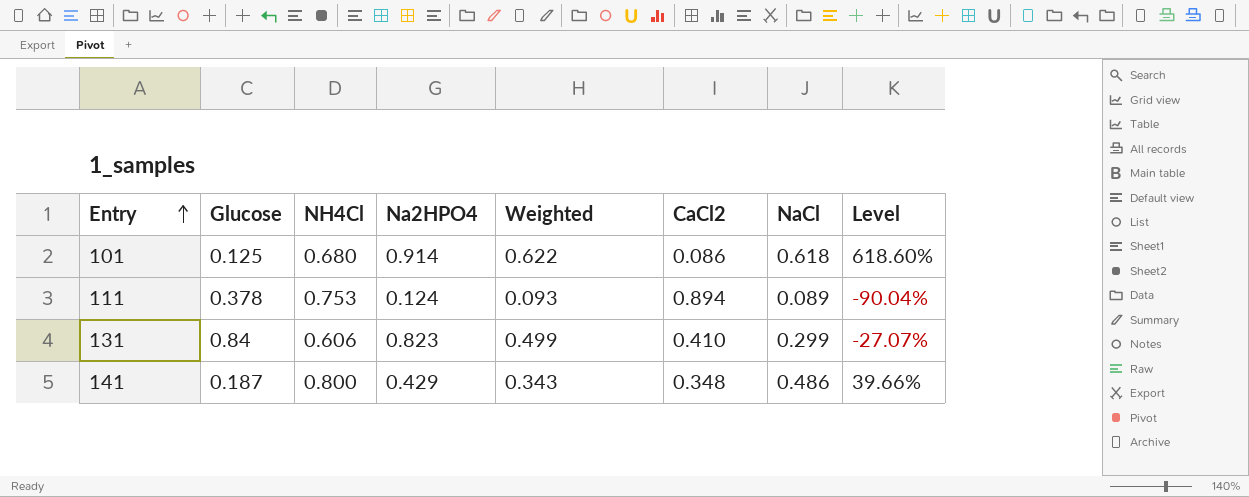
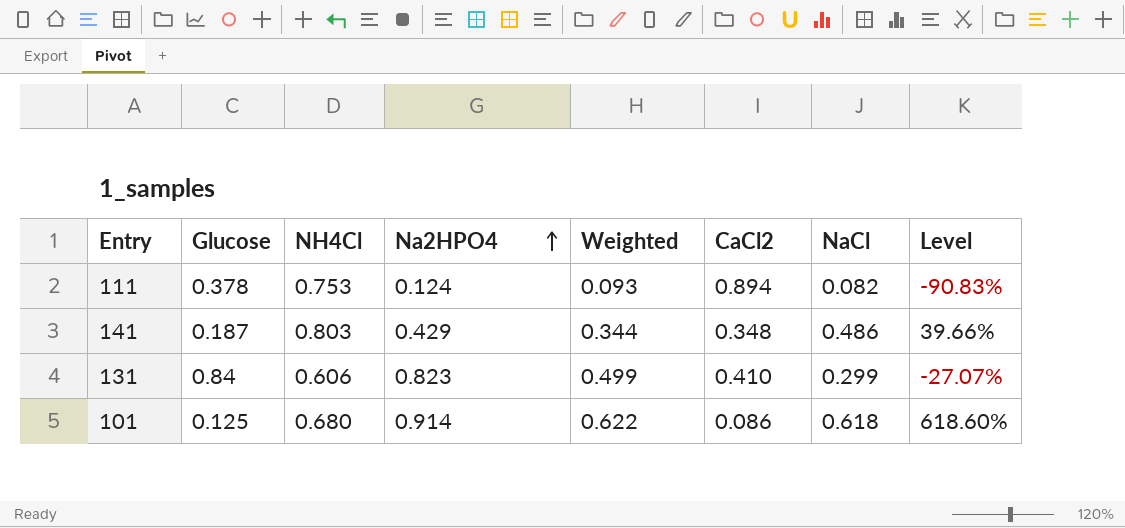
row order: Entry ascending -> Na2HPO4 ascending
111 | NaCl: 0.089 -> 0.082
111 | Level: -90.04% -> -90.83%
141 | NH4Cl: 0.800 -> 0.803
141 | Weighted: 0.343 -> 0.344

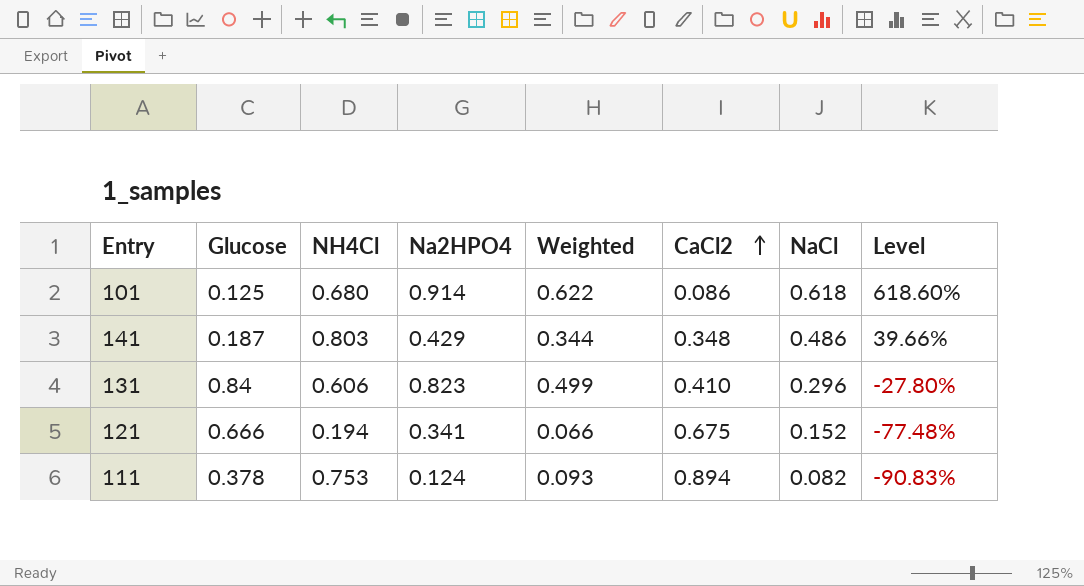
row order: Na2HPO4 ascending -> CaCl2 ascending
131 | NaCl: 0.299 -> 0.296
131 | Level: -27.07% -> -27.80%
row 121: none -> 0.666 | 0.194 | 0.341 | 0.066 | 0.675 | 0.152 | -77.48%

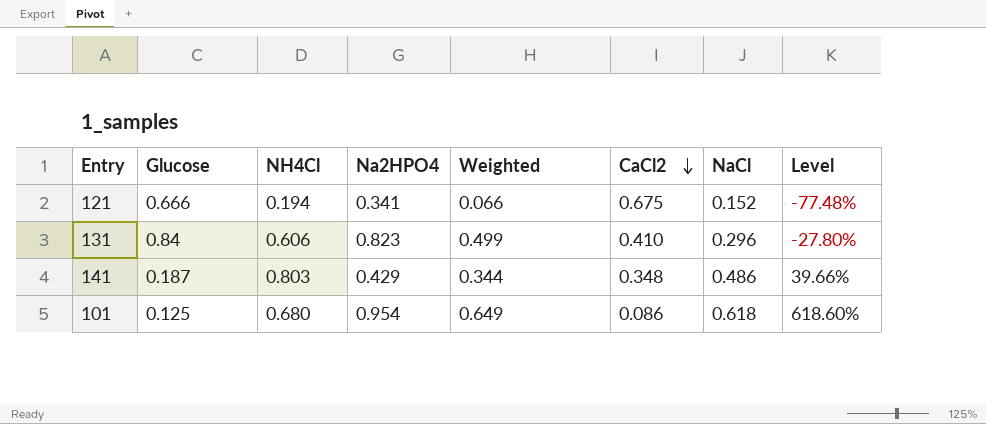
row order: CaCl2 ascending -> CaCl2 descending
row 111: 0.378 | 0.753 | 0.124 | 0.093 | 0.894 | 0.082 | -90.83% -> none
101 | Na2HPO4: 0.914 -> 0.954
101 | Weighted: 0.622 -> 0.649

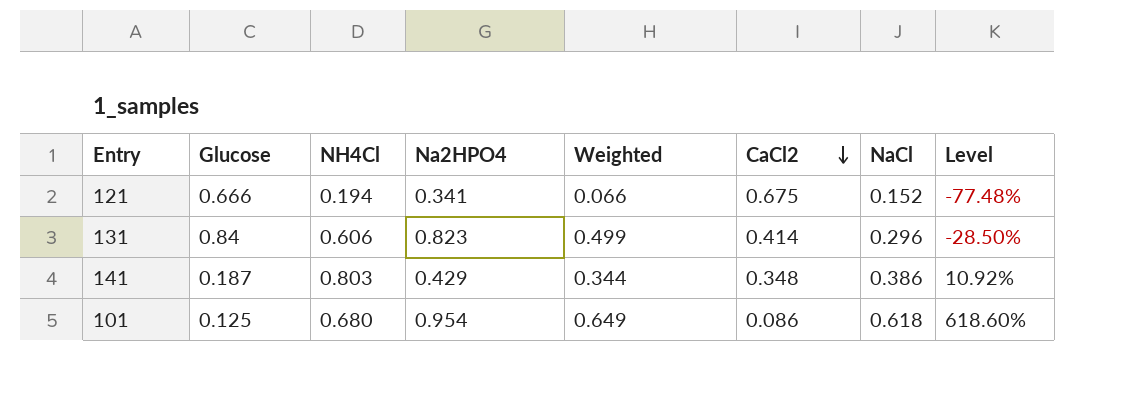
131 | CaCl2: 0.410 -> 0.414
131 | Level: -27.80% -> -28.50%
141 | NaCl: 0.486 -> 0.386
141 | Level: 39.66% -> 10.92%

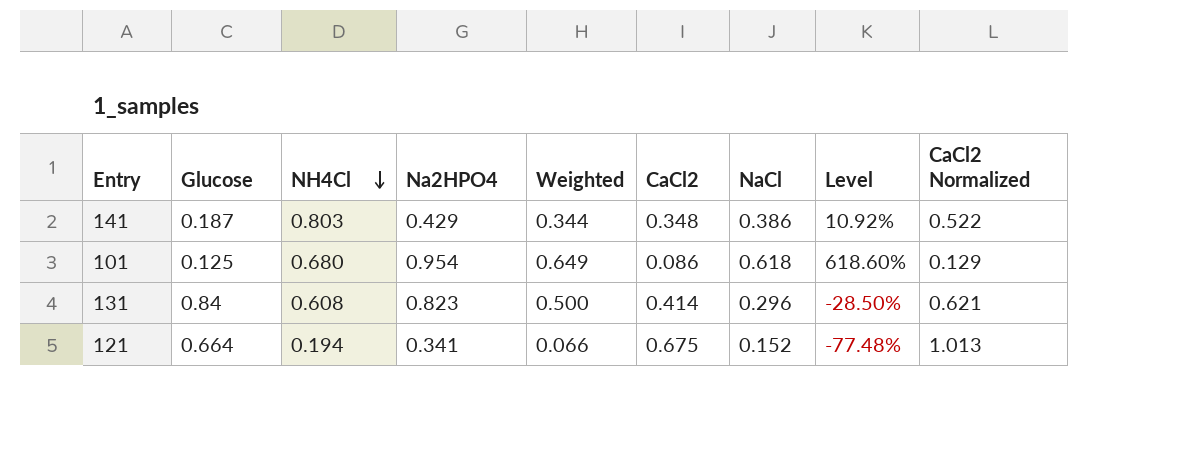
row order: CaCl2 descending -> NH4Cl descending
column CaCl2 Normalized | formula: none -> [CaCl2] * 1.5
131 | NH4Cl: 0.606 -> 0.608
131 | Weighted: 0.499 -> 0.500
121 | Glucose: 0.666 -> 0.664

